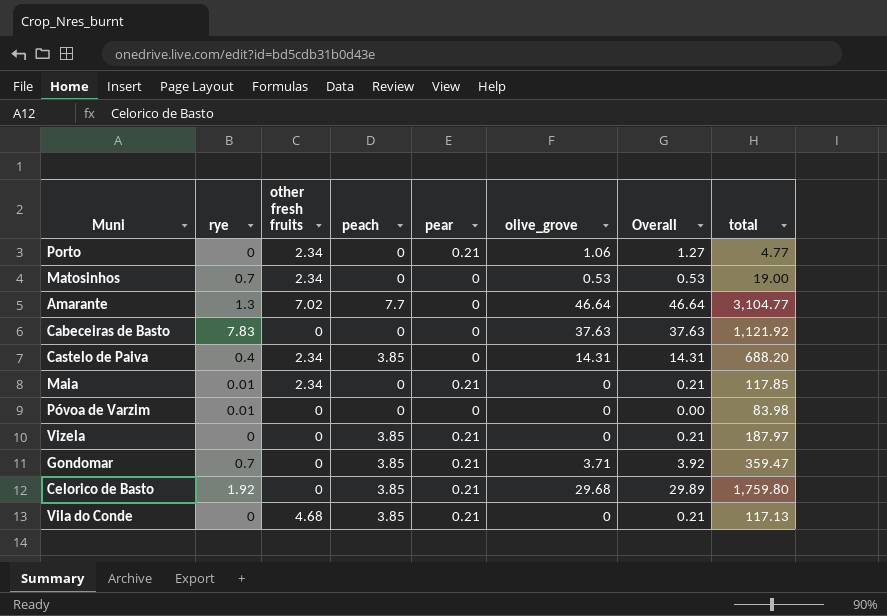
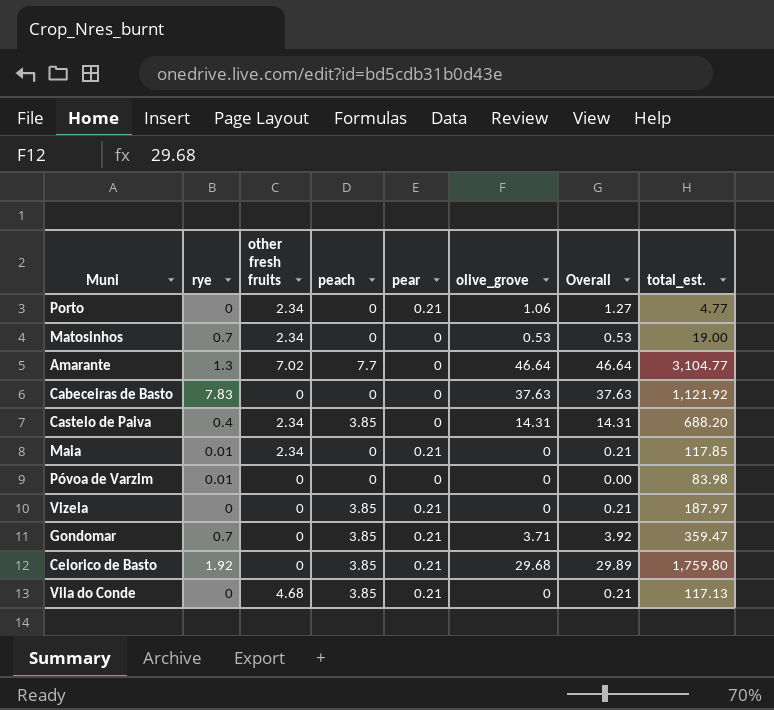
column name: total -> total_est.

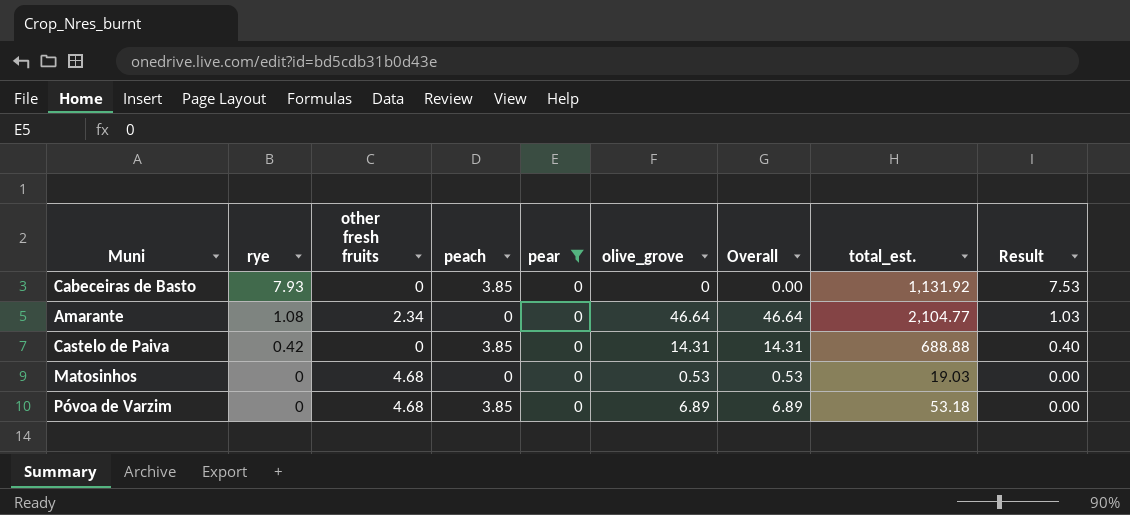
filter: none -> pear = 0
row order: none -> rye descending
column Result | formula: none -> [rye] * 0.95
Cabeceiras de Basto | rye: 7.83 -> 7.93
Cabeceiras de Basto | peach: 0 -> 3.85
Cabeceiras de Basto | olive_grove: 37.63 -> 0
Cabeceiras de Basto | Overall: 37.63 -> 0.00
Cabeceiras de Basto | total_est.: 1,121.92 -> 1,131.92
Amarante | rye: 1.3 -> 1.08
Amarante | other fresh fruits: 7.02 -> 2.34
Amarante | peach: 7.7 -> 0
Amarante | total_est.: 3,104.77 -> 2,104.77
Castelo de Paiva | rye: 0.4 -> 0.42
Castelo de Paiva | other fresh fruits: 2.34 -> 0
Castelo de Paiva | total_est.: 688.20 -> 688.88
Matosinhos | rye: 0.7 -> 0
Matosinhos | other fresh fruits: 2.34 -> 4.68
Matosinhos | total_est.: 19.00 -> 19.03
Póvoa de Varzim | rye: 0.01 -> 0
Póvoa de Varzim | other fresh fruits: 0 -> 4.68
Póvoa de Varzim | peach: 0 -> 3.85
Póvoa de Varzim | olive_grove: 0 -> 6.89
Póvoa de Varzim | Overall: 0.00 -> 6.89
Póvoa de Varzim | total_est.: 83.98 -> 53.18

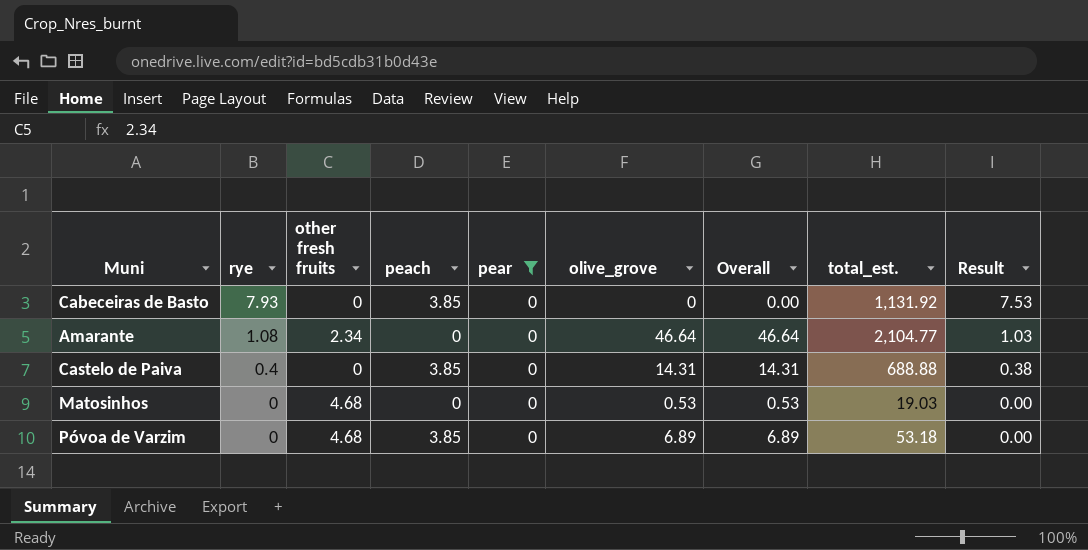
Castelo de Paiva | rye: 0.42 -> 0.4
Castelo de Paiva | Result: 0.40 -> 0.38

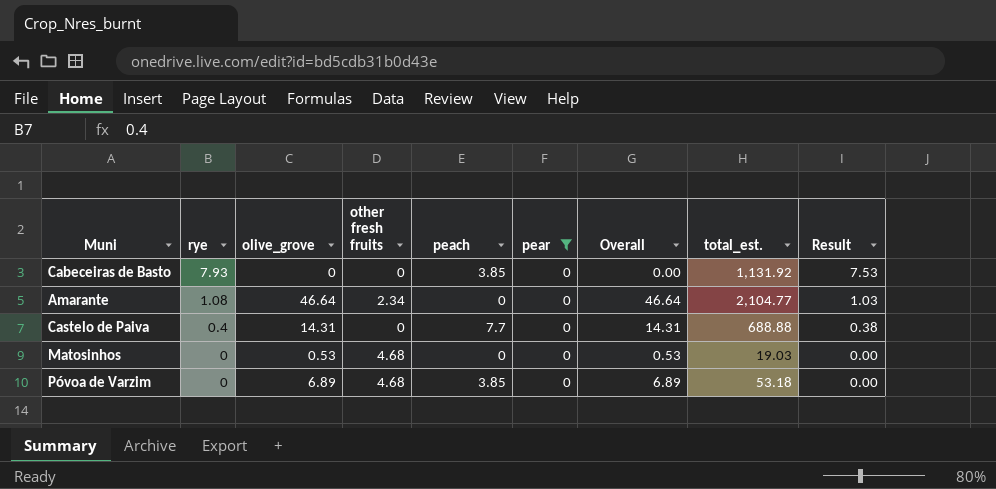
column olive_grove | position: 6 -> 3
Castelo de Paiva | peach: 3.85 -> 7.7

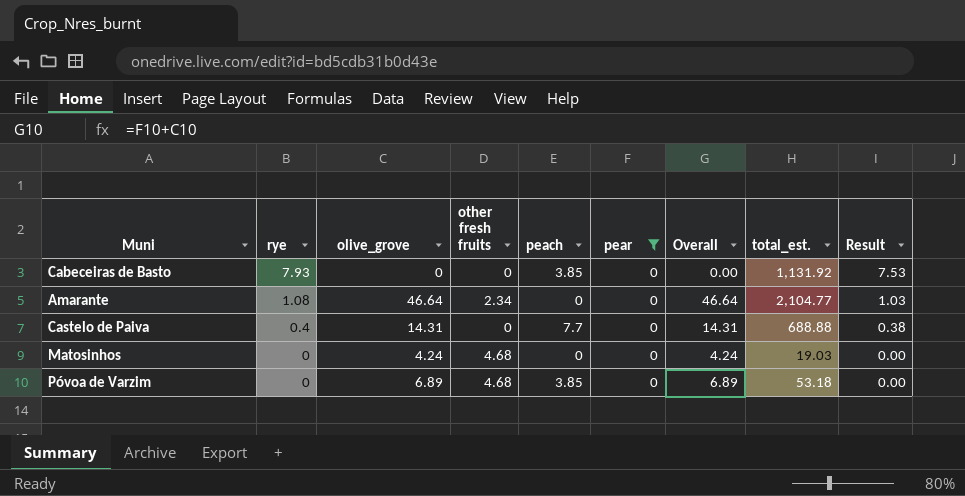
Matosinhos | olive_grove: 0.53 -> 4.24
Matosinhos | Overall: 0.53 -> 4.24

